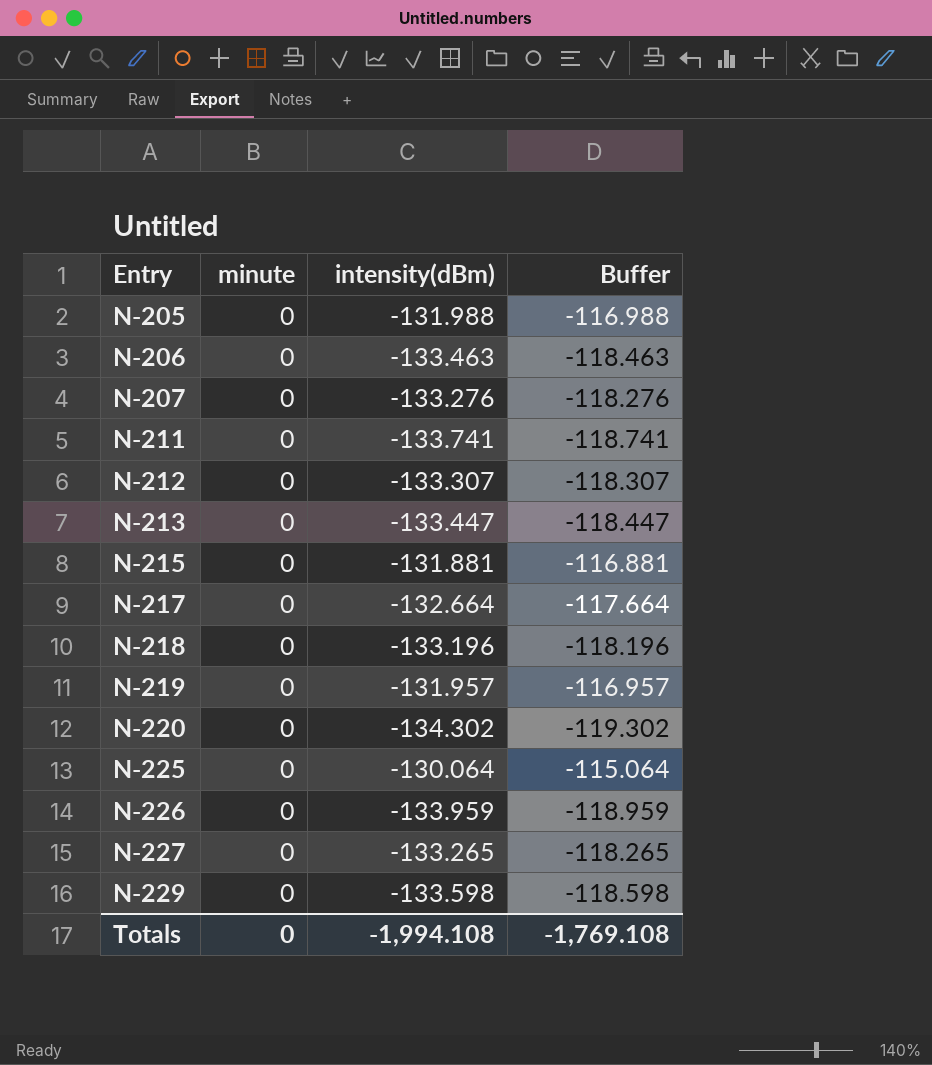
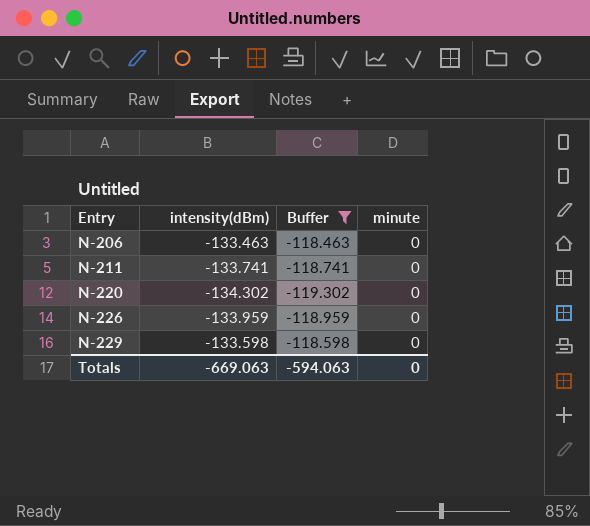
filter: none -> Buffer <= -118.463
column minute | position: 2 -> 4
Totals | intensity(dBm): -1,994.108 -> -669.063
Totals | Buffer: -1,769.108 -> -594.063

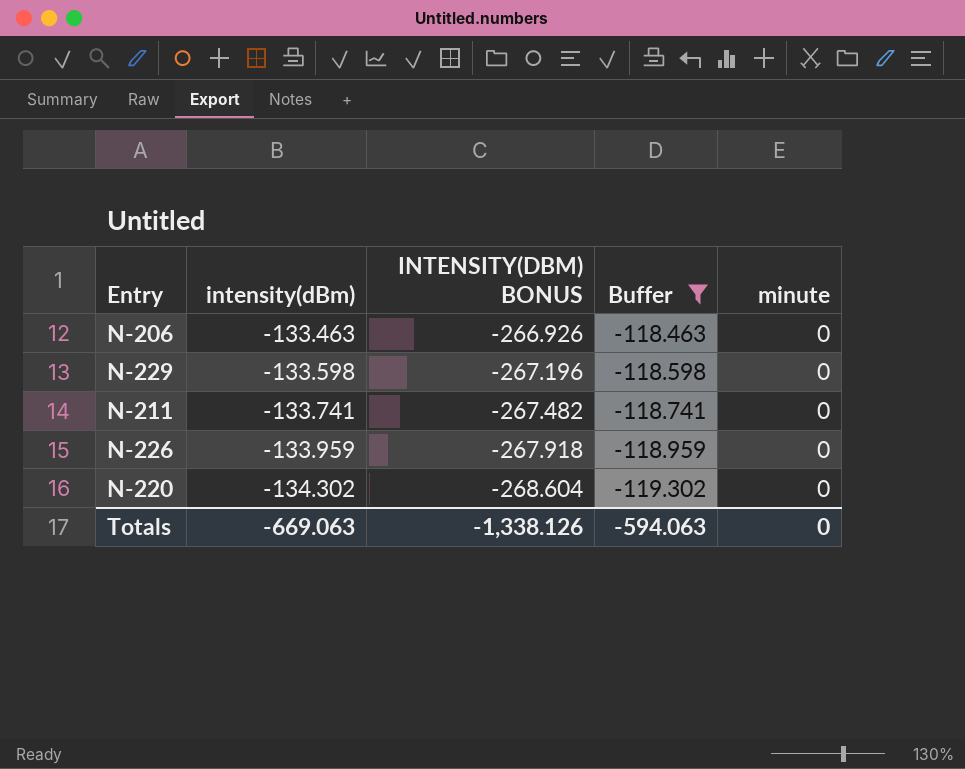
row order: Entry ascending -> intensity(dBm) descending
column INTENSITY(DBM) BONUS | formula: none -> [intensity(dBm)] * 2

